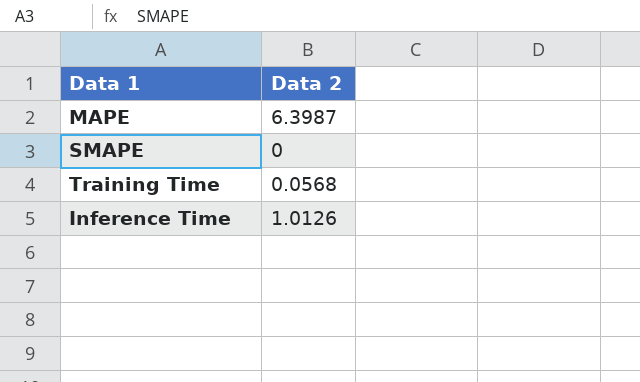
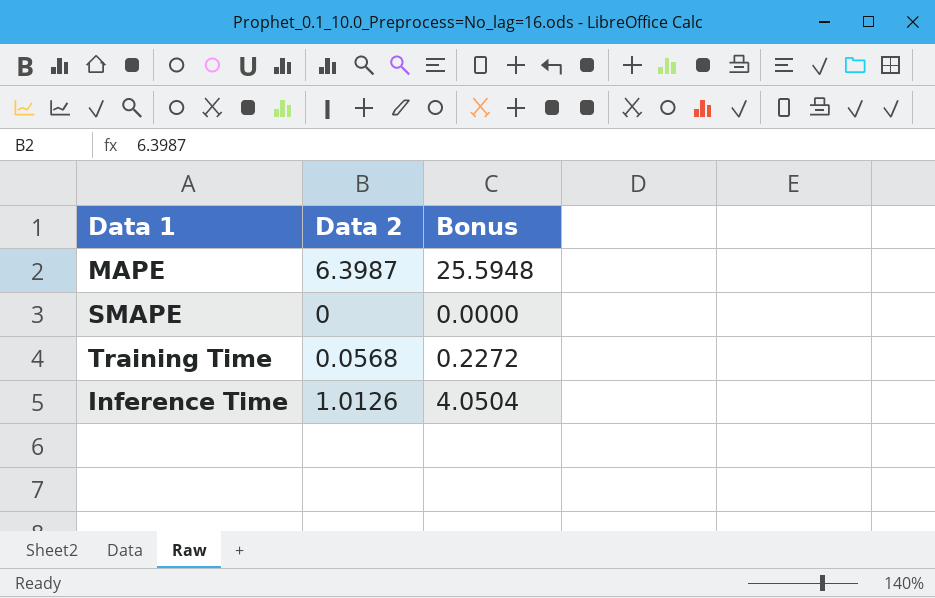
column Bonus | formula: none -> [Data 2] * 4

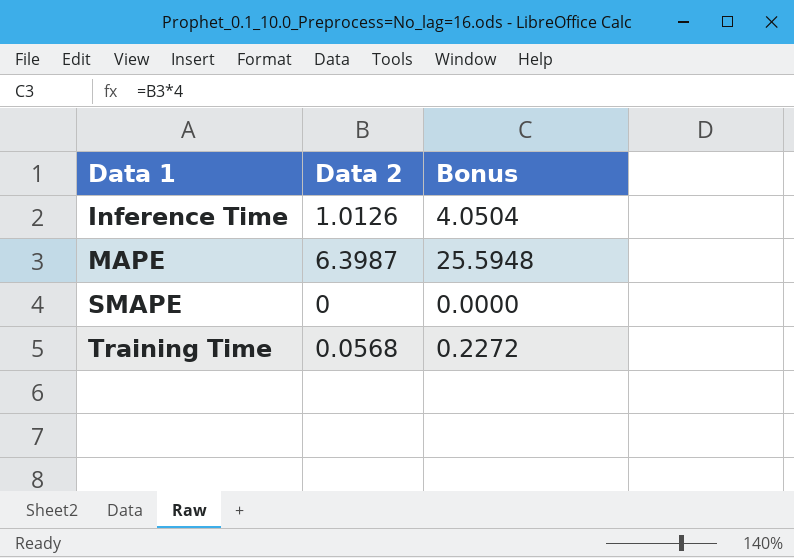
row order: none -> Data 1 ascending

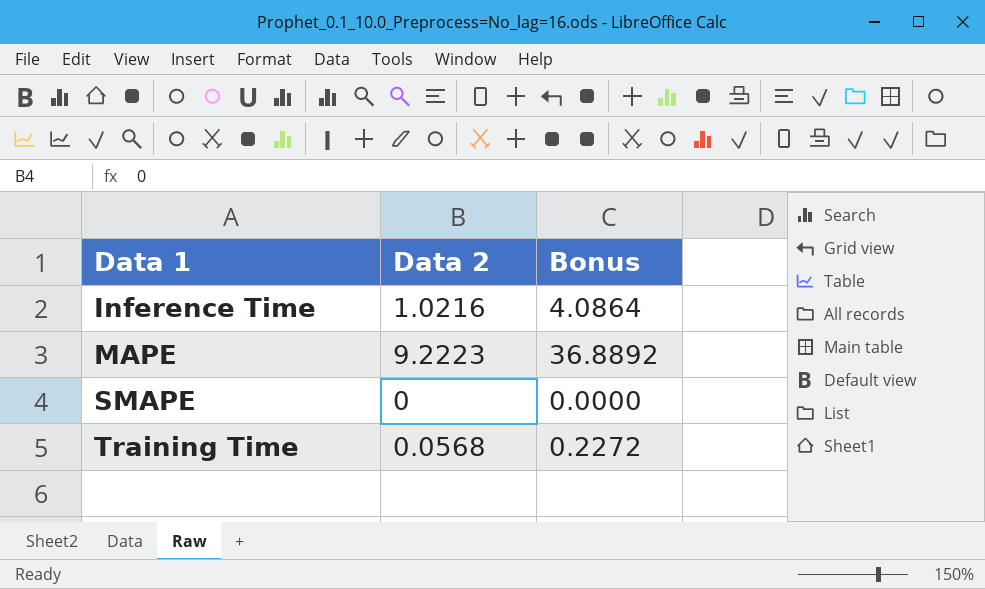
Inference Time | Data 2: 1.0126 -> 1.0216
Inference Time | Bonus: 4.0504 -> 4.0864
MAPE | Data 2: 6.3987 -> 9.2223
MAPE | Bonus: 25.5948 -> 36.8892

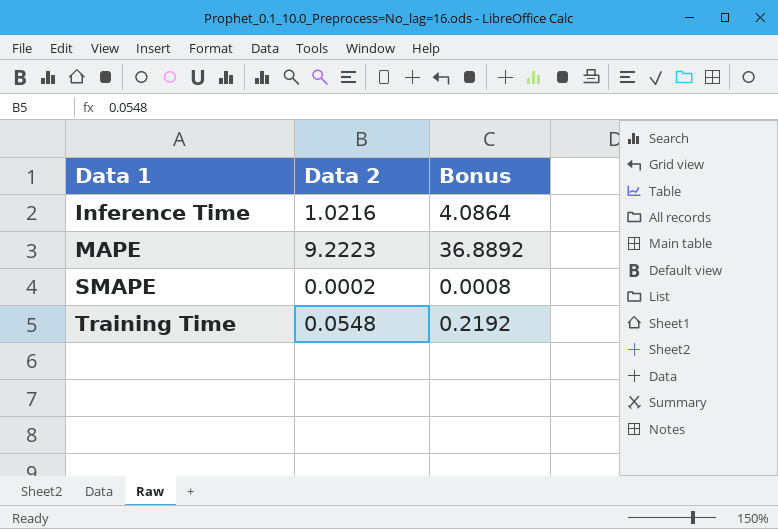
SMAPE | Data 2: 0 -> 0.0002
SMAPE | Bonus: 0.0000 -> 0.0008
Training Time | Data 2: 0.0568 -> 0.0548
Training Time | Bonus: 0.2272 -> 0.2192

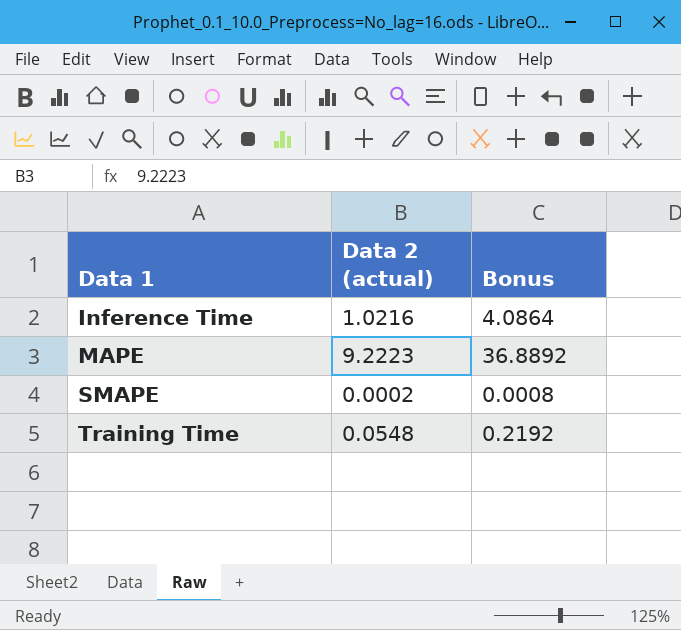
column name: Data 2 -> Data 2 (actual)

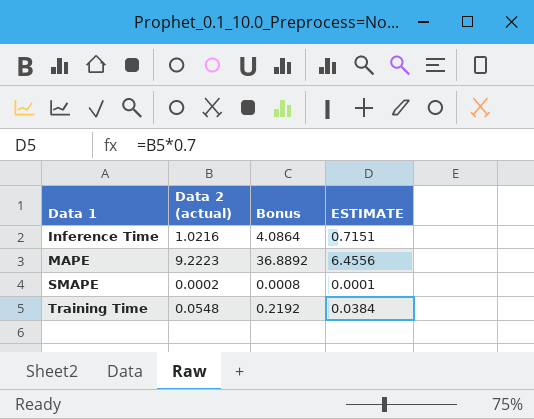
column ESTIMATE | formula: none -> [Data 2 (actual)] * 0.7

